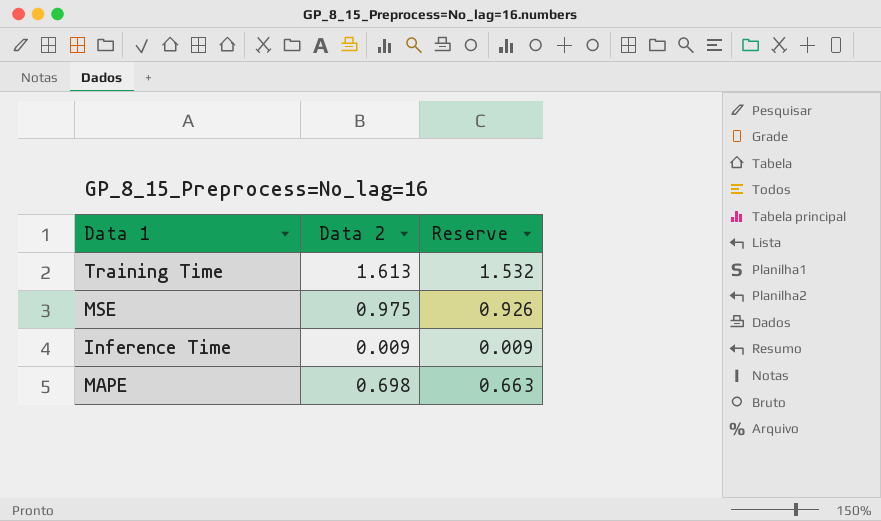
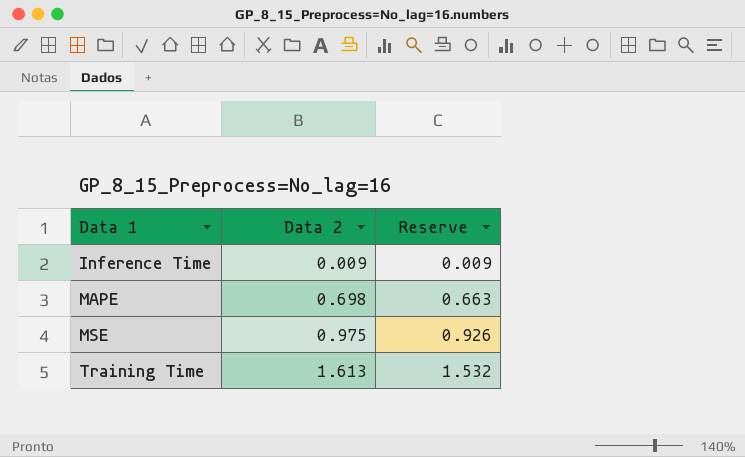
row order: none -> Data 1 ascending

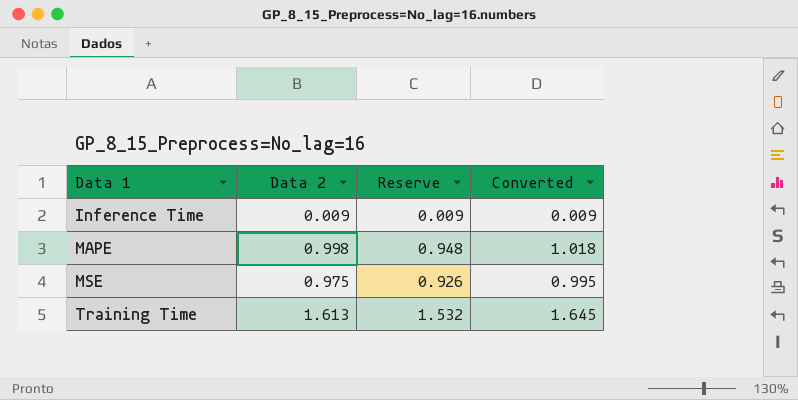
column Converted | formula: none -> [Data 2] * 1.02
MAPE | Data 2: 0.698 -> 0.998
MAPE | Reserve: 0.663 -> 0.948

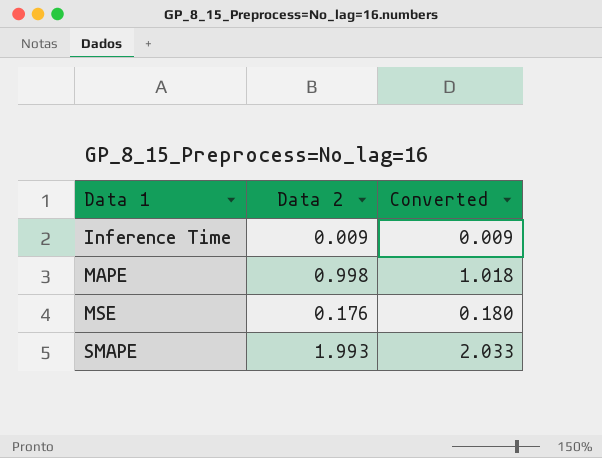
column Reserve | formula: [Data 2] * 0.95 -> none
row Training Time: 1.613 | 1.532 | 1.645 -> none
MSE | Data 2: 0.975 -> 0.176
MSE | Converted: 0.995 -> 0.180
row SMAPE: none -> 1.993 | 2.033

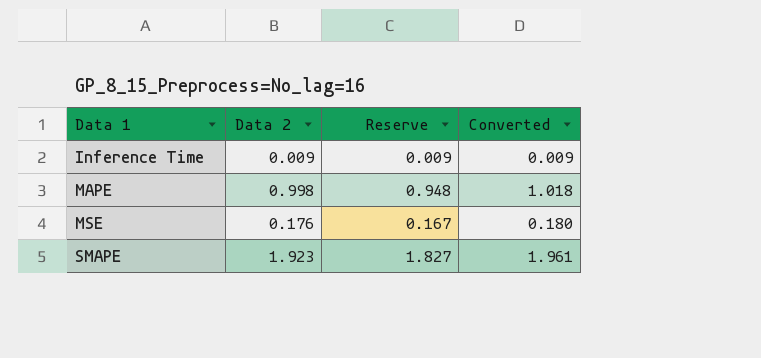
column Reserve | formula: none -> [Data 2] * 0.95
SMAPE | Data 2: 1.993 -> 1.923
SMAPE | Converted: 2.033 -> 1.961

